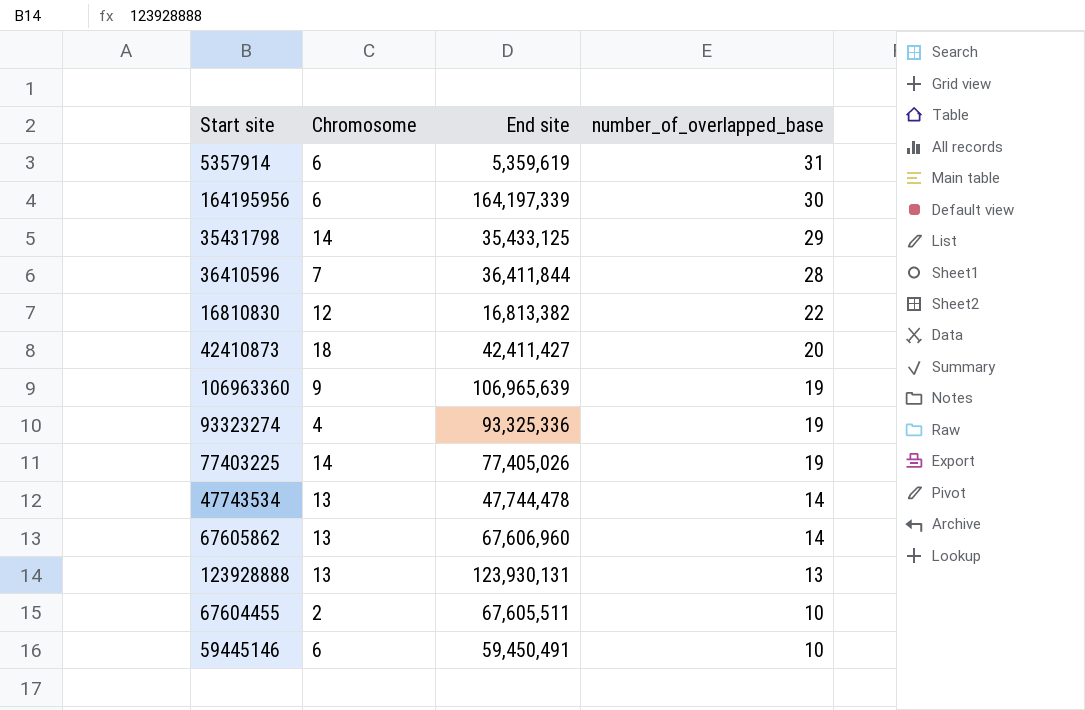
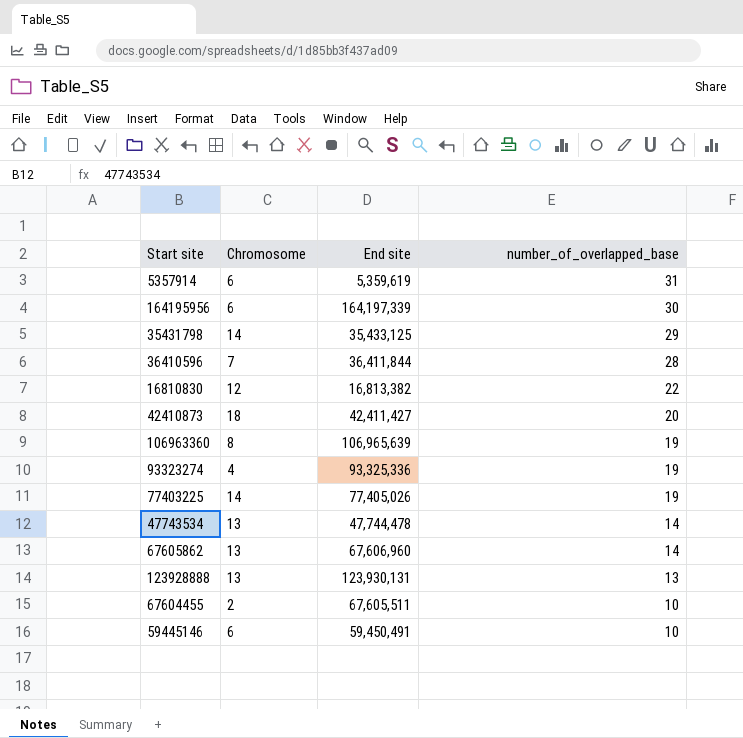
106963360 | Chromosome: 9 -> 8

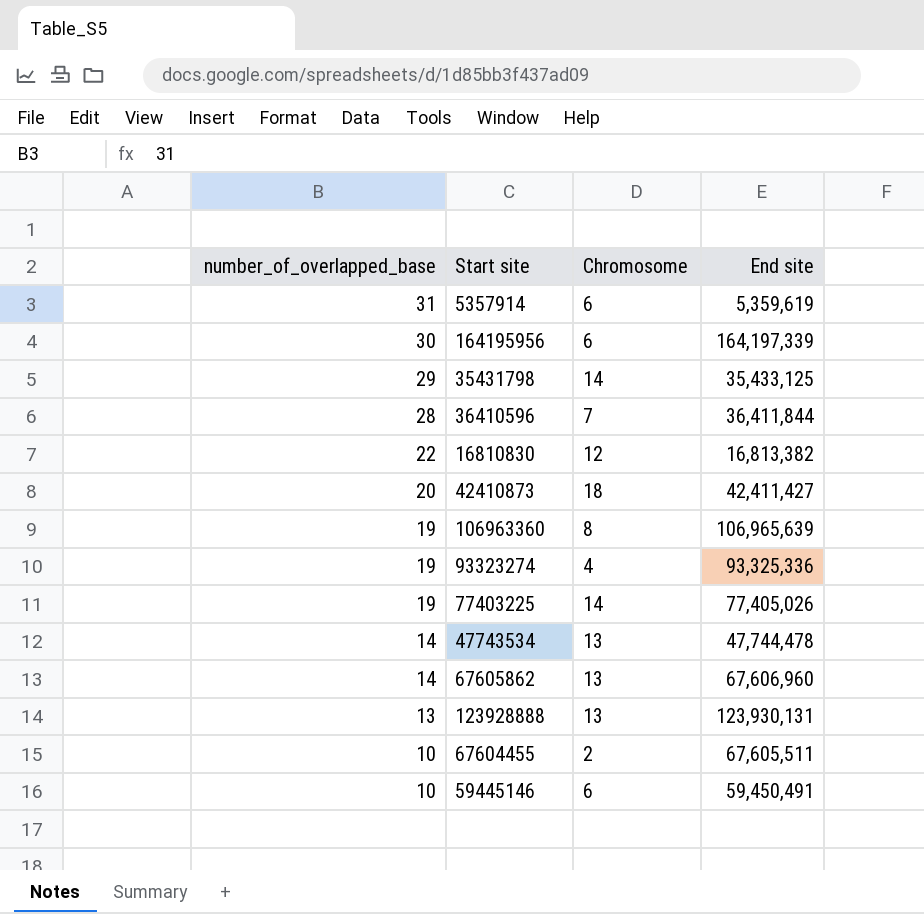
column number_of_overlapped_base | position: 4 -> 1

